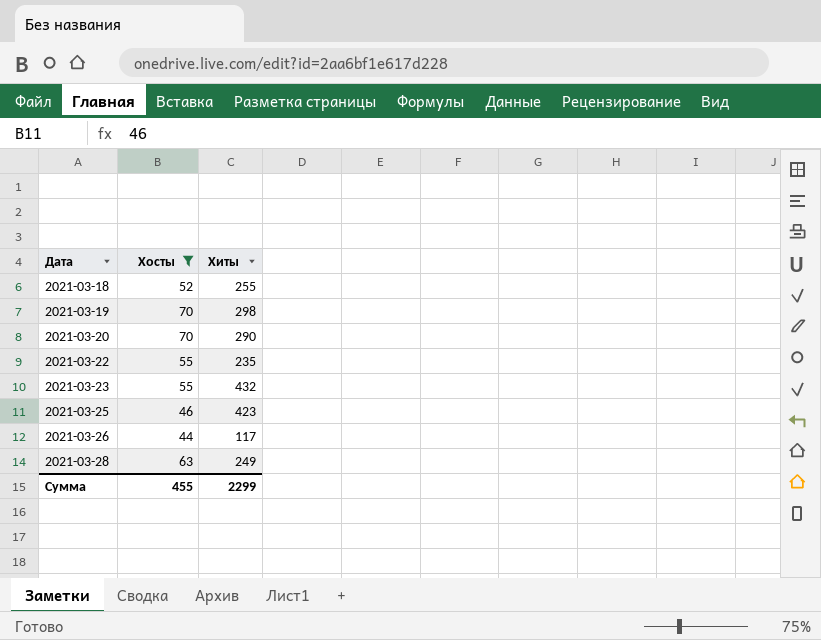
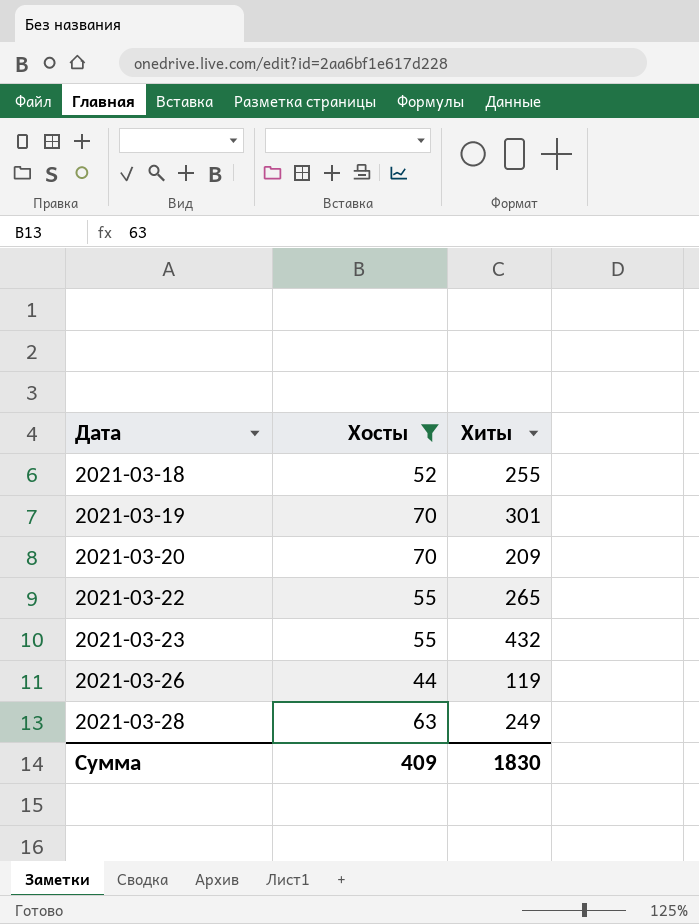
row 2021-03-25: 46 | 423 -> none
2021-03-19 | Хиты: 298 -> 301
2021-03-20 | Хиты: 290 -> 209
2021-03-22 | Хиты: 235 -> 265
2021-03-26 | Хиты: 117 -> 119
Сумма | Хосты: 455 -> 409
Сумма | Хиты: 2299 -> 1830

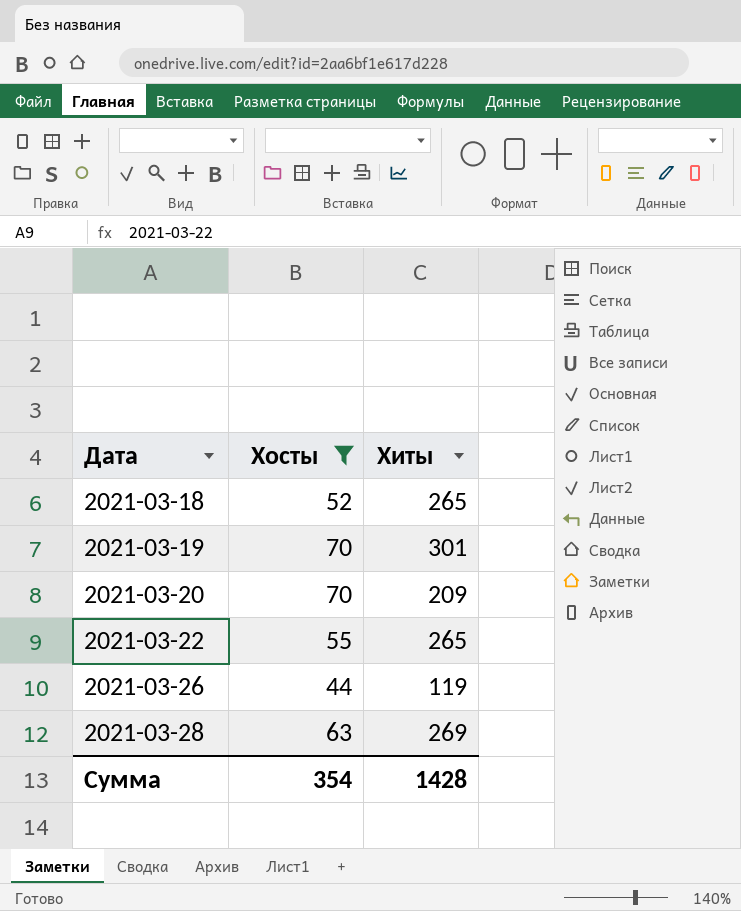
row 2021-03-23: 55 | 432 -> none
2021-03-18 | Хиты: 255 -> 265
2021-03-28 | Хиты: 249 -> 269
Сумма | Хосты: 409 -> 354
Сумма | Хиты: 1830 -> 1428

